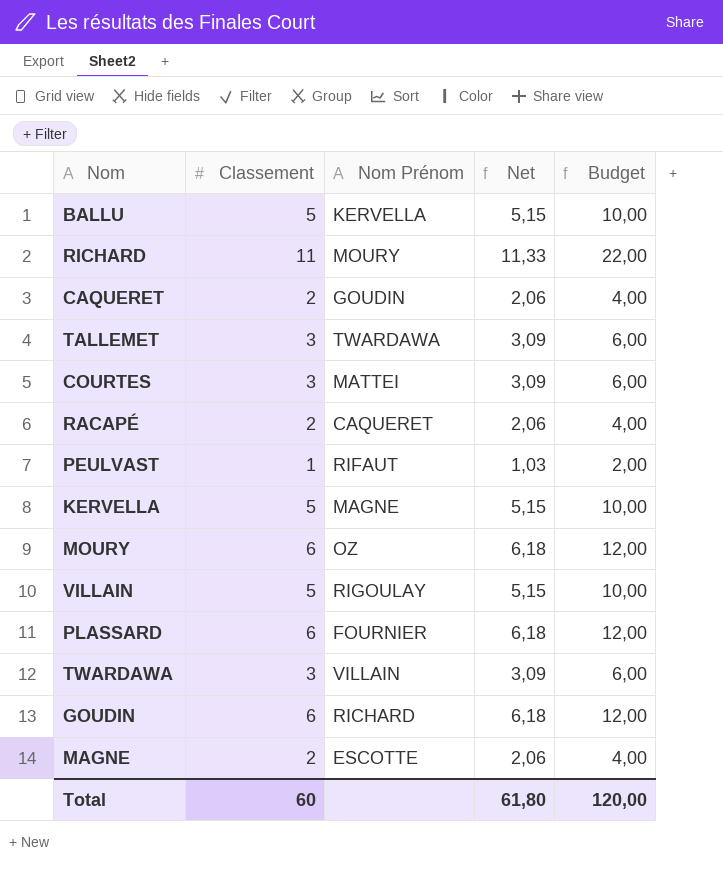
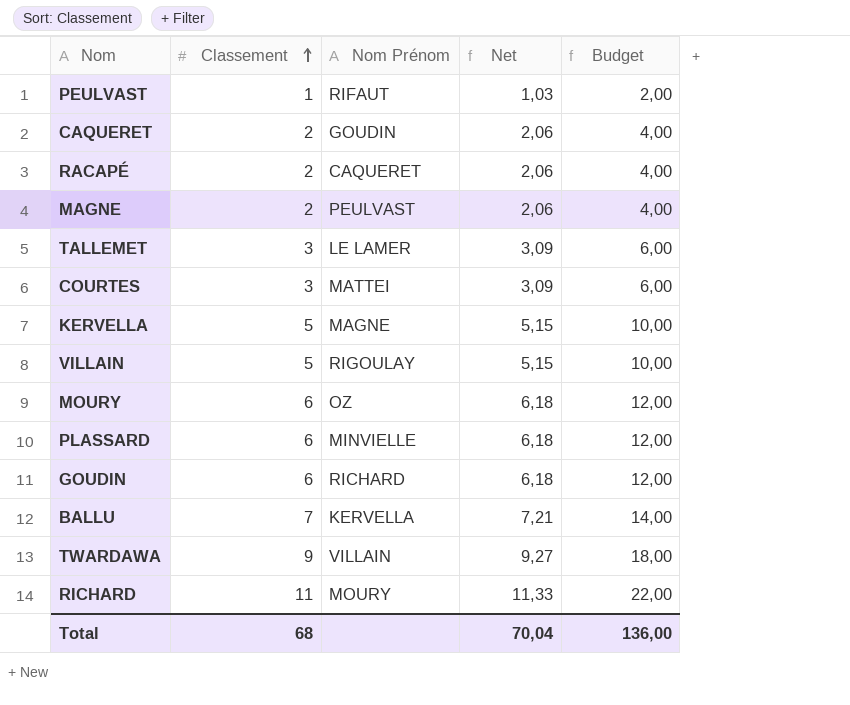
row order: none -> Classement ascending
MAGNE | Nom Prénom: ESCOTTE -> PEULVAST
TALLEMET | Nom Prénom: TWARDAWA -> LE LAMER
PLASSARD | Nom Prénom: FOURNIER -> MINVIELLE
BALLU | Classement: 5 -> 7
BALLU | Net: 5,15 -> 7,21
BALLU | Budget: 10,00 -> 14,00
TWARDAWA | Classement: 3 -> 9
TWARDAWA | Net: 3,09 -> 9,27
TWARDAWA | Budget: 6,00 -> 18,00
Total | Classement: 60 -> 68
Total | Net: 61,80 -> 70,04
Total | Budget: 120,00 -> 136,00

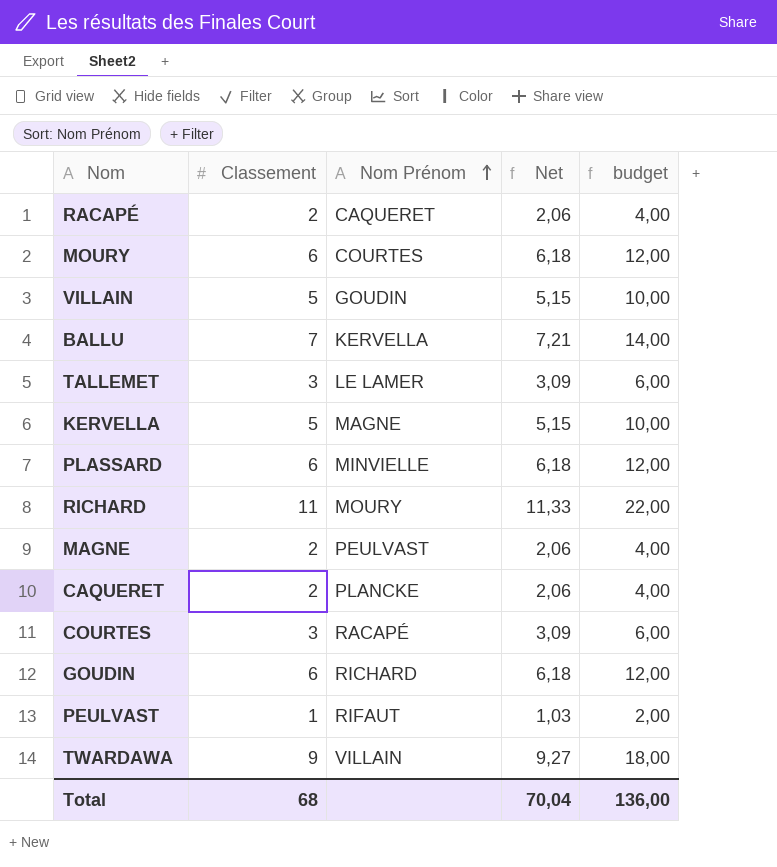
row order: Classement ascending -> Nom Prénom ascending
column name: Budget -> budget
MOURY | Nom Prénom: OZ -> COURTES
VILLAIN | Nom Prénom: RIGOULAY -> GOUDIN
CAQUERET | Nom Prénom: GOUDIN -> PLANCKE
COURTES | Nom Prénom: MATTEI -> RACAPÉ

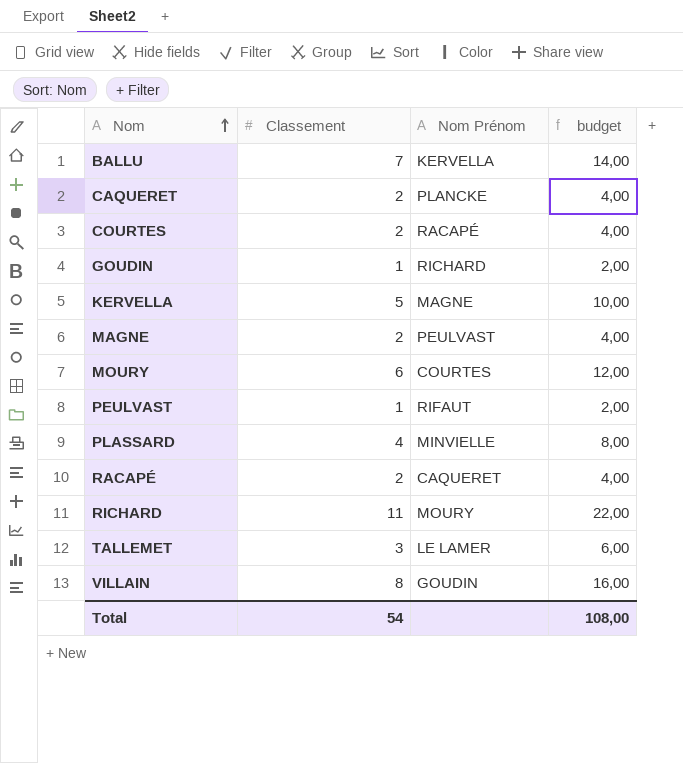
row order: Nom Prénom ascending -> Nom ascending
column Net | formula: [Classement] * 1,03 -> none
row TWARDAWA: 9 | VILLAIN | 9,27 | 18,00 -> none
COURTES | Classement: 3 -> 2
COURTES | budget: 6,00 -> 4,00
GOUDIN | Classement: 6 -> 1
GOUDIN | budget: 12,00 -> 2,00
PLASSARD | Classement: 6 -> 4
PLASSARD | budget: 12,00 -> 8,00
VILLAIN | Classement: 5 -> 8
VILLAIN | budget: 10,00 -> 16,00
Total | Classement: 68 -> 54
Total | budget: 136,00 -> 108,00

